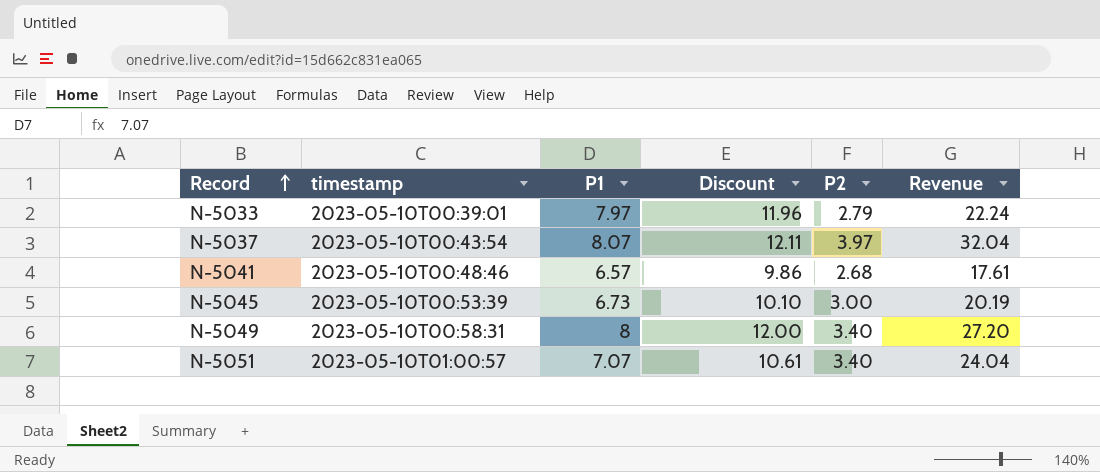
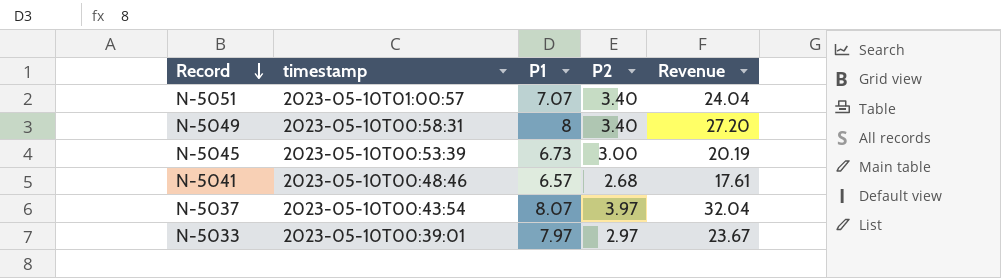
row order: Record ascending -> Record descending
column Discount | formula: [P1] * 1.5 -> none
N-5033 | P2: 2.79 -> 2.97
N-5033 | Revenue: 22.24 -> 23.67

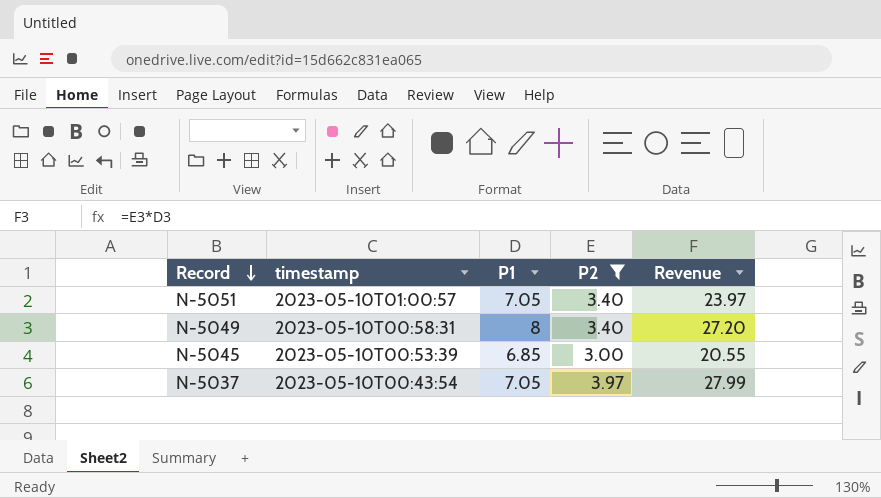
filter: none -> P2 >= 3.00
N-5051 | P1: 7.07 -> 7.05
N-5051 | Revenue: 24.04 -> 23.97
N-5045 | P1: 6.73 -> 6.85
N-5045 | Revenue: 20.19 -> 20.55
N-5037 | P1: 8.07 -> 7.05
N-5037 | Revenue: 32.04 -> 27.99

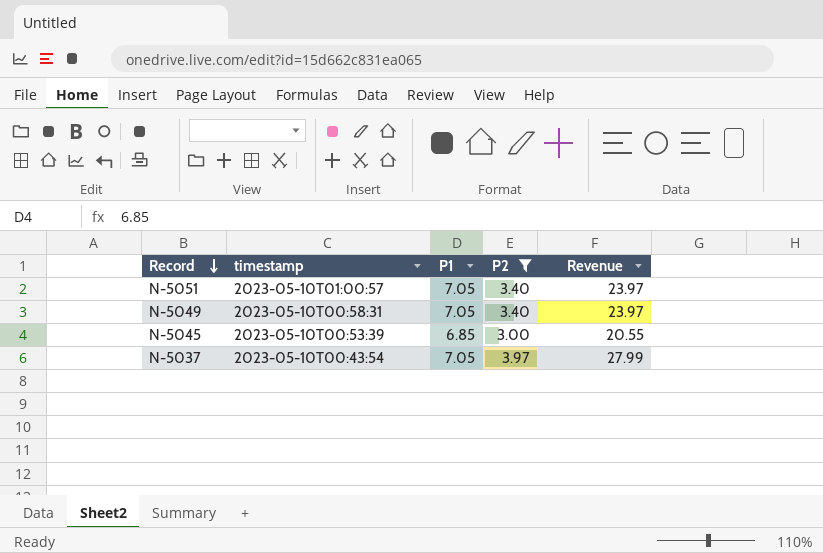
N-5049 | P1: 8 -> 7.05
N-5049 | Revenue: 27.20 -> 23.97

